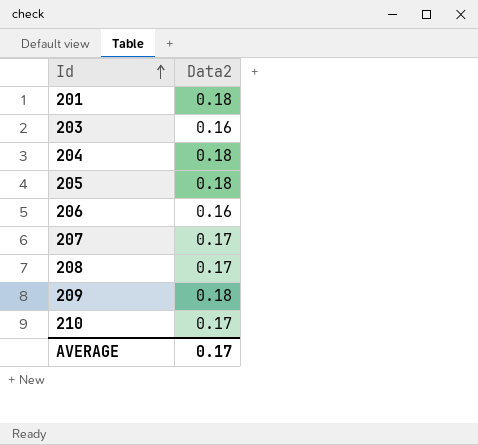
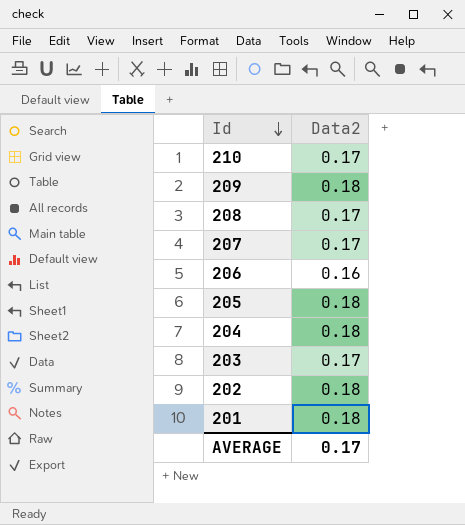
row order: Id ascending -> Id descending
203 | Data2: 0.16 -> 0.17
row 202: none -> 0.18

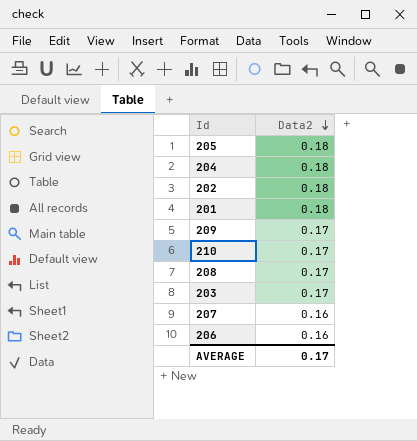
row order: Id descending -> Data2 descending
209 | Data2: 0.18 -> 0.17
207 | Data2: 0.17 -> 0.16

